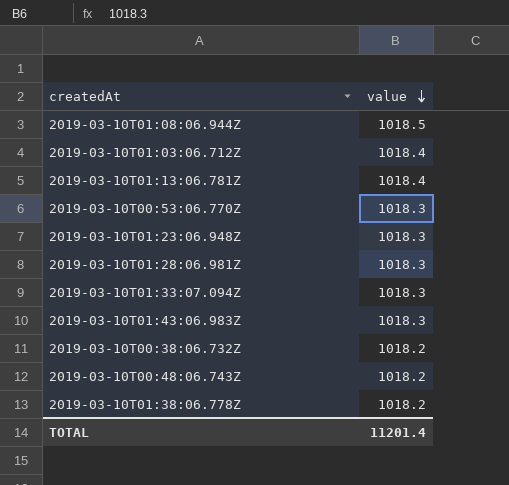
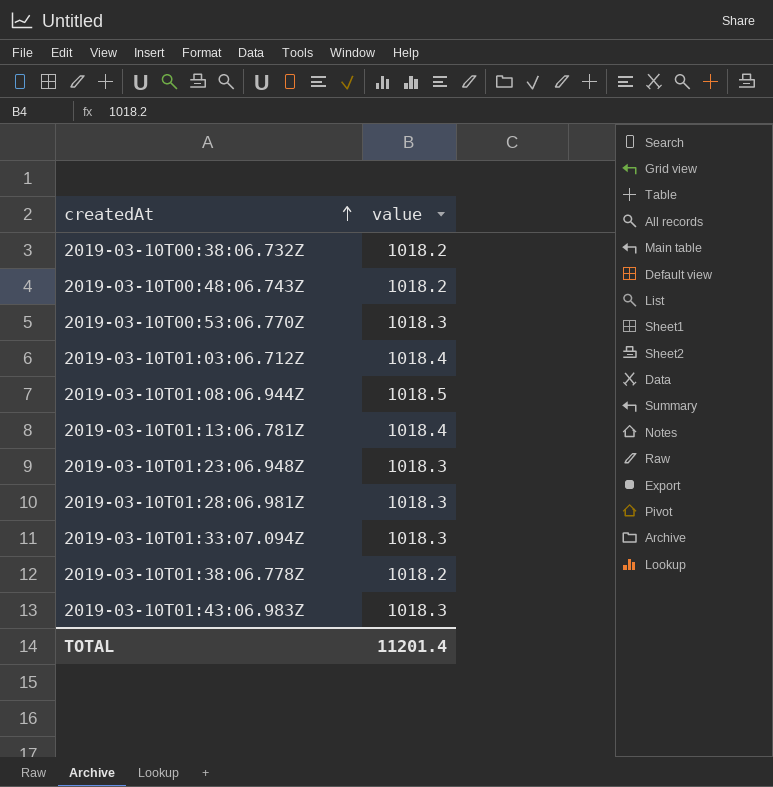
row order: value descending -> createdAt ascending

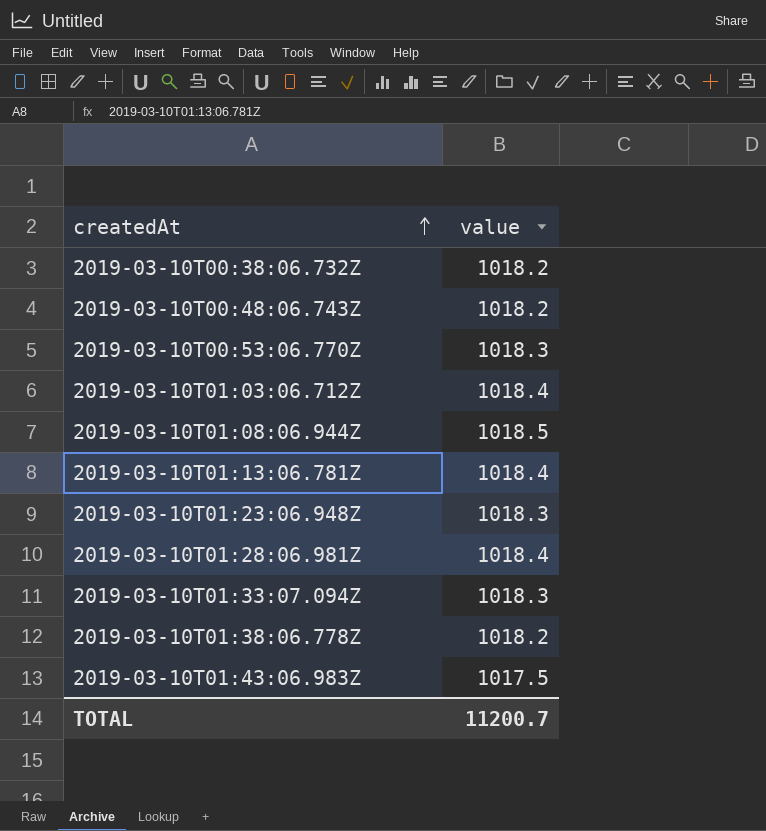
2019-03-10T01:28:06.981Z | value: 1018.3 -> 1018.4
2019-03-10T01:43:06.983Z | value: 1018.3 -> 1017.5
TOTAL | value: 11201.4 -> 11200.7

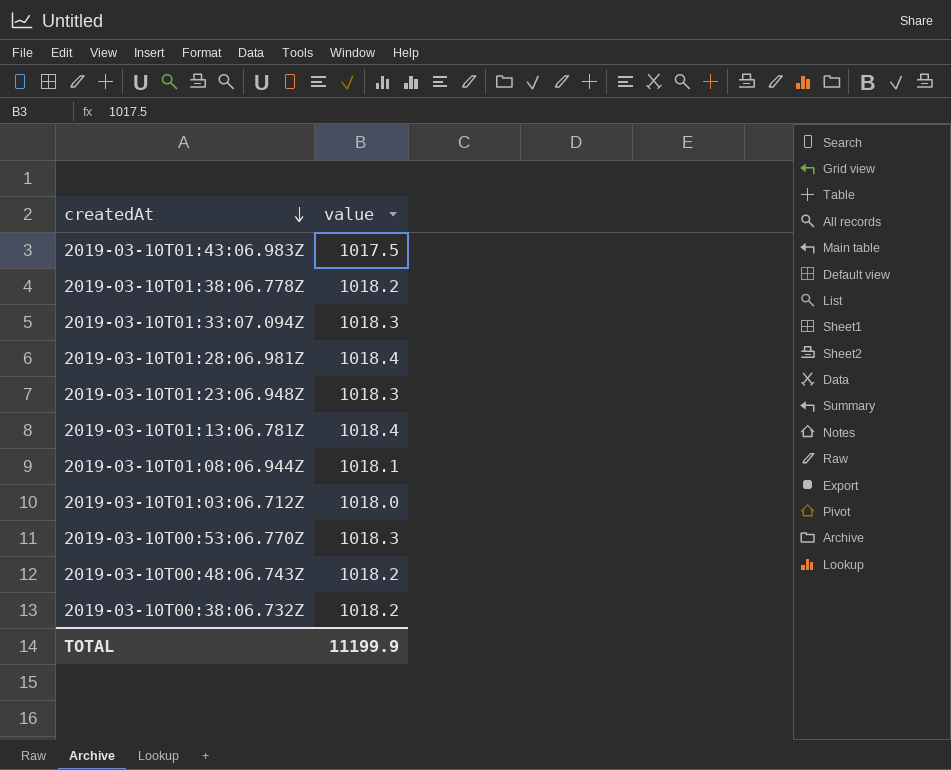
row order: createdAt ascending -> createdAt descending
2019-03-10T01:08:06.944Z | value: 1018.5 -> 1018.1
2019-03-10T01:03:06.712Z | value: 1018.4 -> 1018.0
TOTAL | value: 11200.7 -> 11199.9

